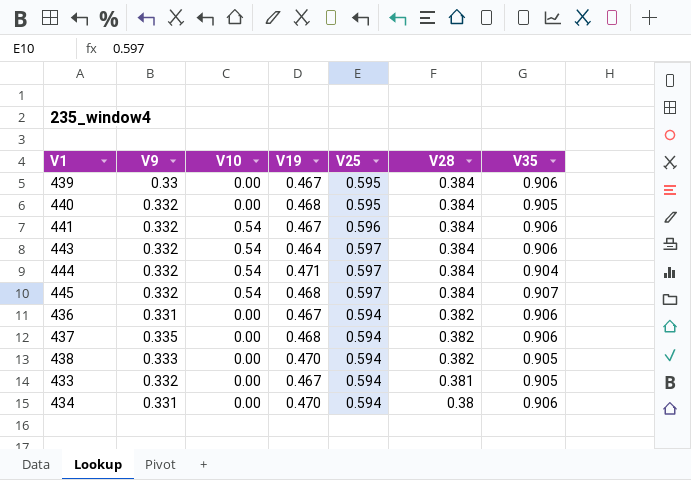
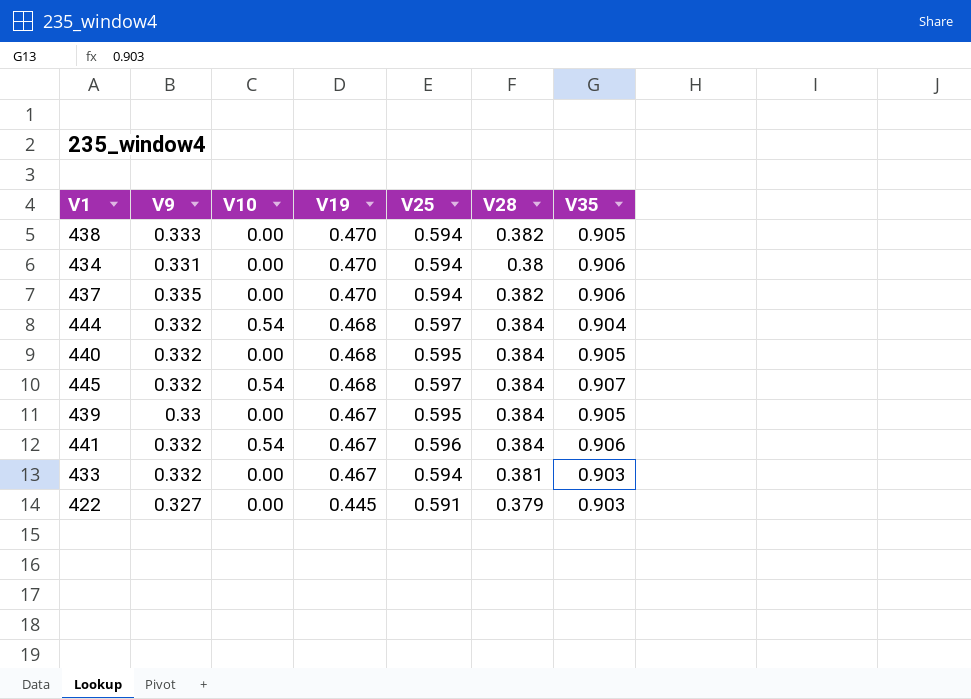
row order: V28 descending -> V19 descending
row 443: 0.332 | 0.54 | 0.464 | 0.597 | 0.384 | 0.906 -> none
row 436: 0.331 | 0.00 | 0.467 | 0.594 | 0.382 | 0.906 -> none
437 | V19: 0.468 -> 0.470
444 | V19: 0.471 -> 0.468
439 | V35: 0.906 -> 0.905
433 | V35: 0.905 -> 0.903
row 422: none -> 0.327 | 0.00 | 0.445 | 0.591 | 0.379 | 0.903

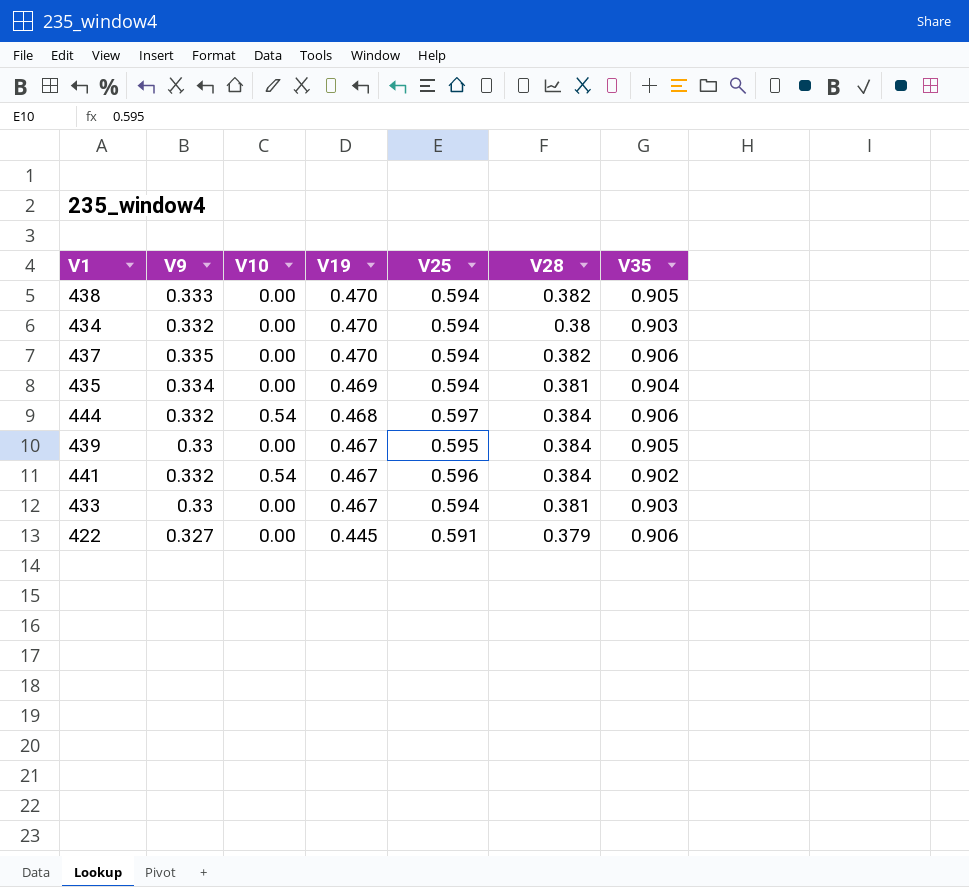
row 440: 0.332 | 0.00 | 0.468 | 0.595 | 0.384 | 0.905 -> none
row 445: 0.332 | 0.54 | 0.468 | 0.597 | 0.384 | 0.907 -> none
434 | V9: 0.331 -> 0.332
434 | V35: 0.906 -> 0.903
row 435: none -> 0.334 | 0.00 | 0.469 | 0.594 | 0.381 | 0.904
444 | V35: 0.904 -> 0.906
441 | V35: 0.906 -> 0.902
433 | V9: 0.332 -> 0.33
422 | V35: 0.903 -> 0.906

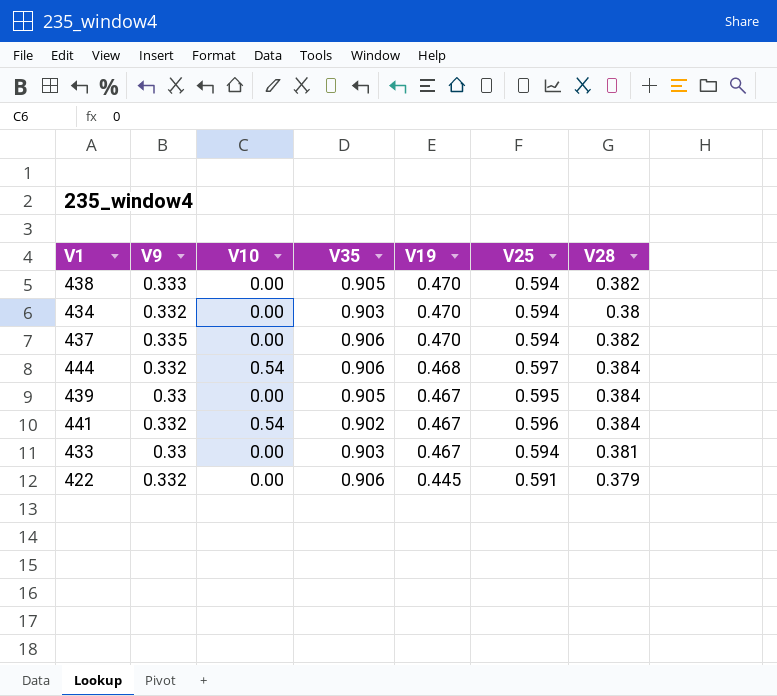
column V35 | position: 7 -> 4
row 435: 0.334 | 0.00 | 0.469 | 0.594 | 0.381 | 0.904 -> none
422 | V9: 0.327 -> 0.332

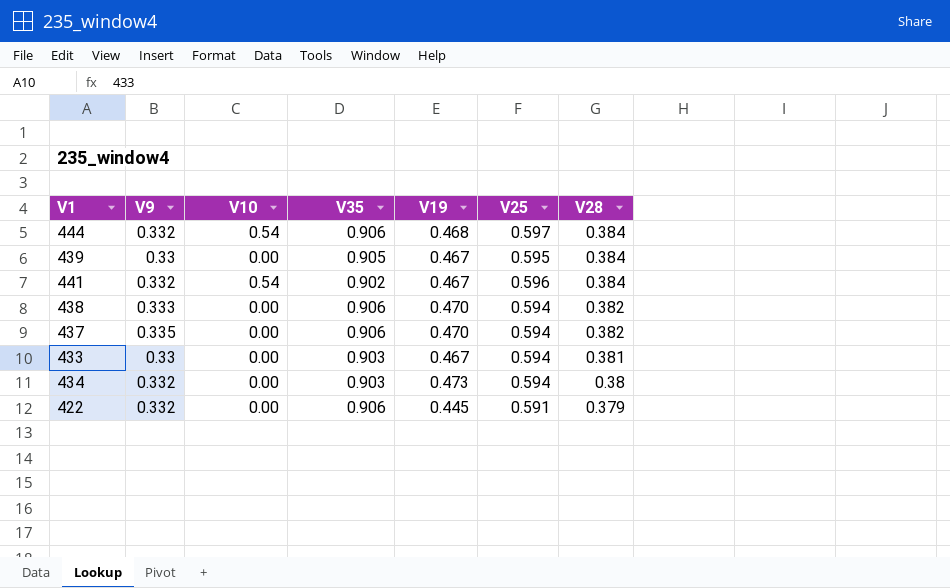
row order: V19 descending -> V28 descending
438 | V35: 0.905 -> 0.906
434 | V19: 0.470 -> 0.473

